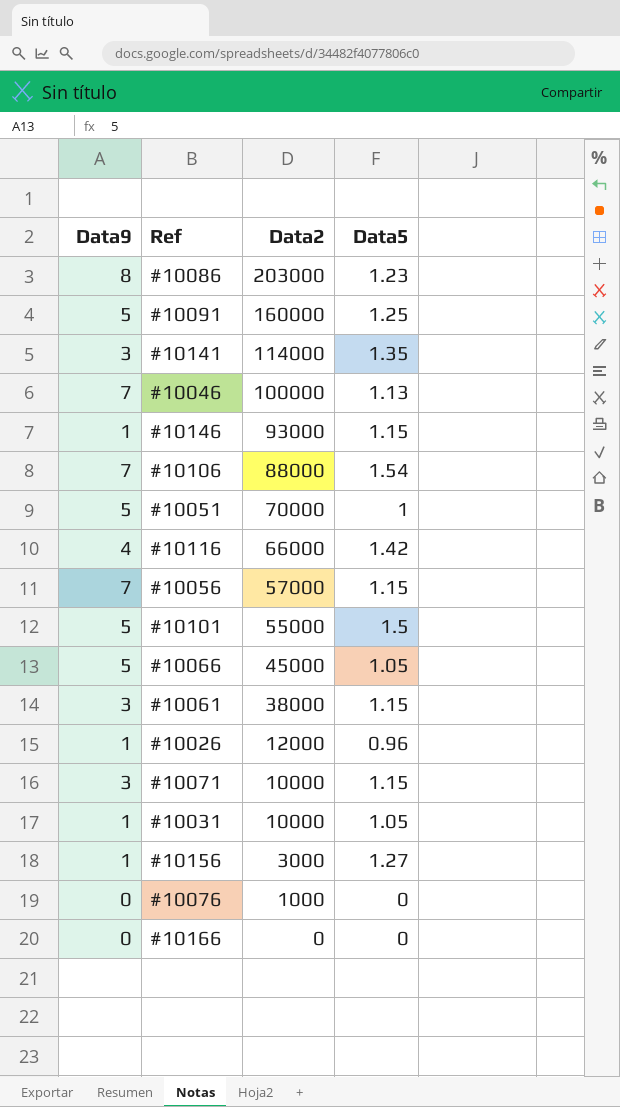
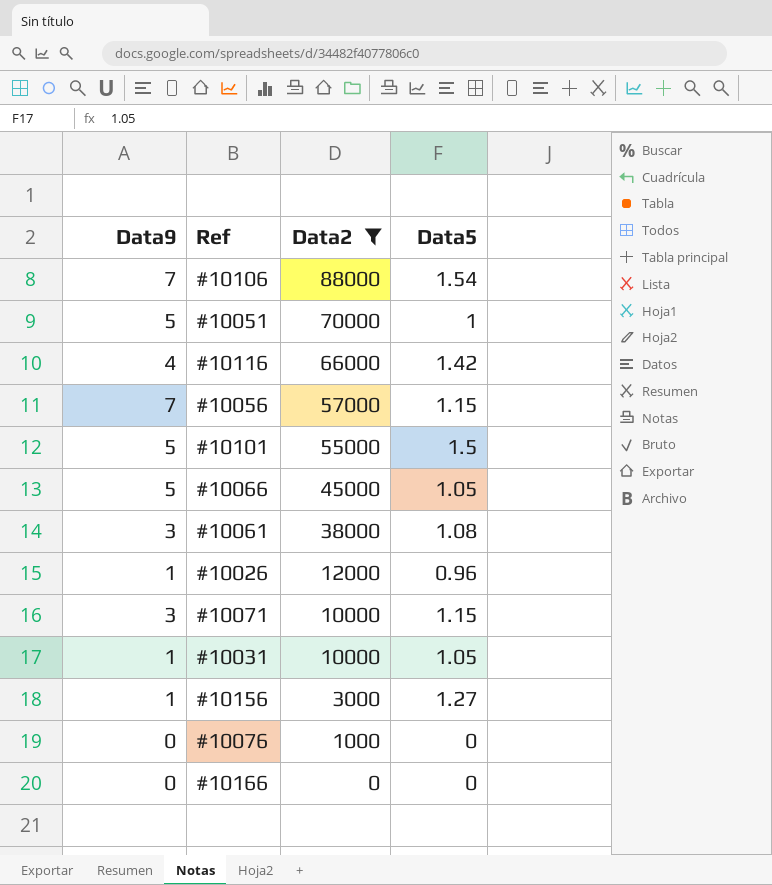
filter: none -> Data2 <= 88000
#10061 | Data5: 1.15 -> 1.08

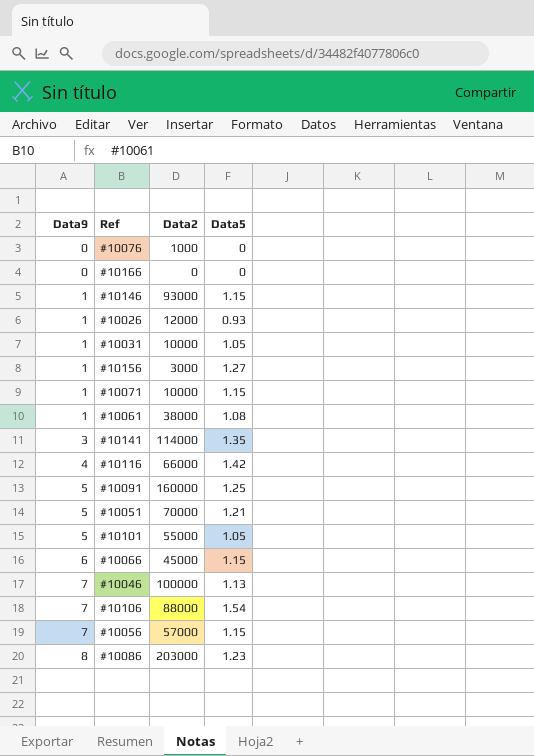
filter: Data2 <= 88000 -> none
row order: Data2 descending -> Data9 ascending
#10026 | Data5: 0.96 -> 0.93
#10071 | Data9: 3 -> 1
#10061 | Data9: 3 -> 1
#10051 | Data5: 1 -> 1.21
#10101 | Data5: 1.5 -> 1.05
#10066 | Data9: 5 -> 6
#10066 | Data5: 1.05 -> 1.15

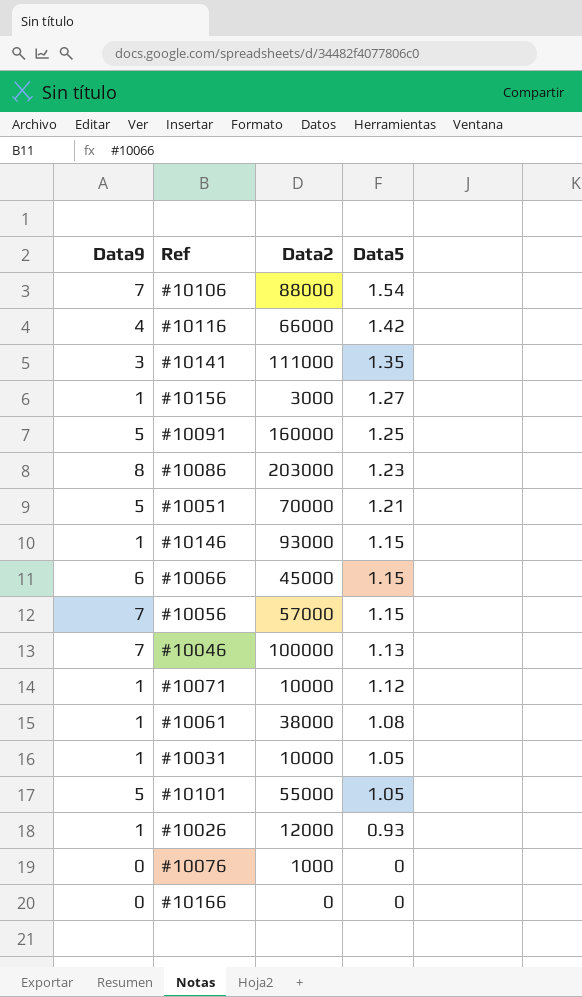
row order: Data9 ascending -> Data5 descending
#10141 | Data2: 114000 -> 111000
#10071 | Data5: 1.15 -> 1.12

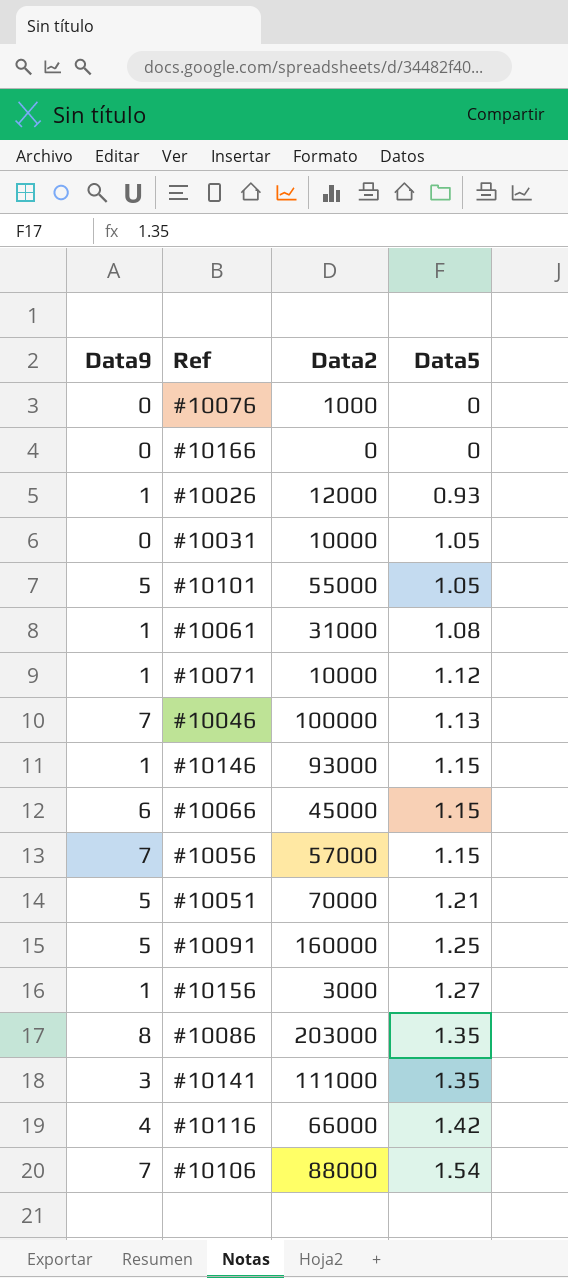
row order: Data5 descending -> Data5 ascending
#10031 | Data9: 1 -> 0
#10061 | Data2: 38000 -> 31000
#10086 | Data5: 1.23 -> 1.35

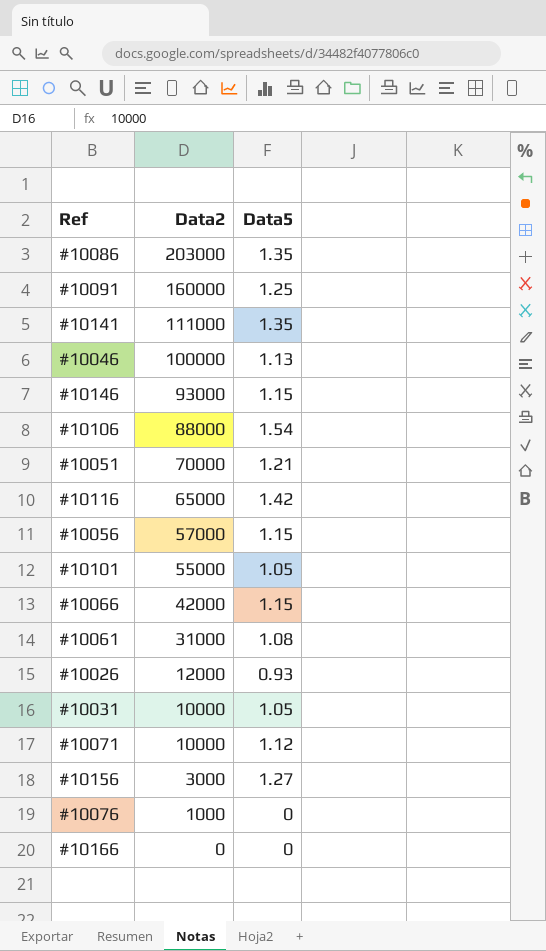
row order: Data5 ascending -> Data2 descending
column Data9 | position: 1 -> none
#10116 | Data2: 66000 -> 65000
#10066 | Data2: 45000 -> 42000

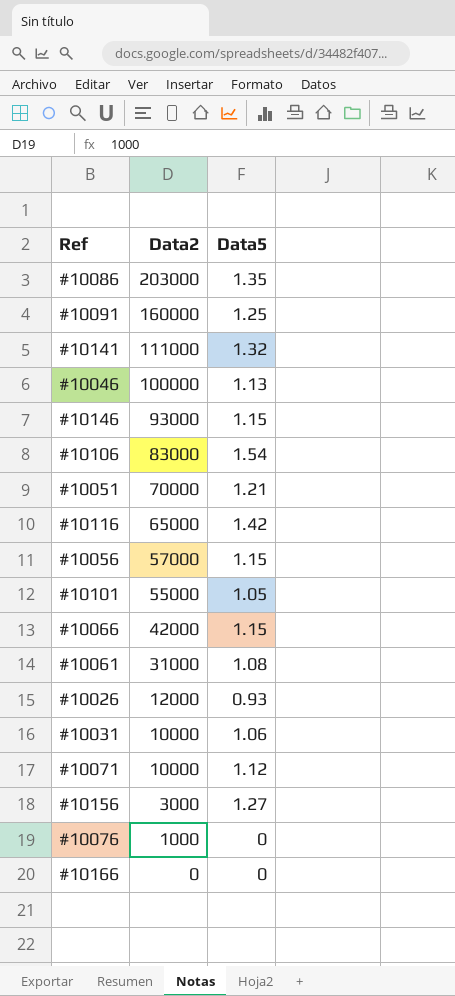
#10141 | Data5: 1.35 -> 1.32
#10106 | Data2: 88000 -> 83000
#10031 | Data5: 1.05 -> 1.06

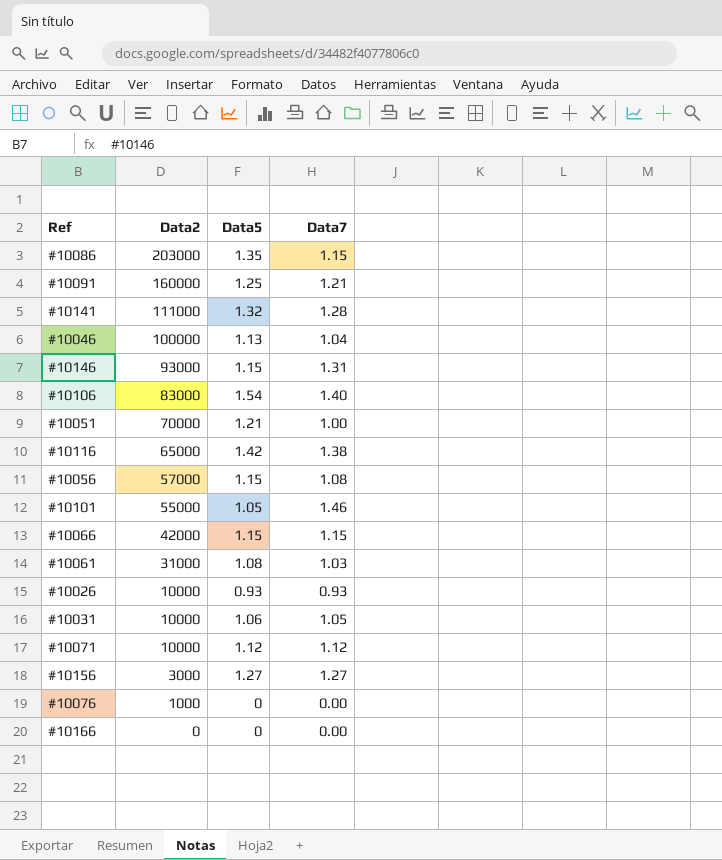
column Data7 | position: none -> 4
#10026 | Data2: 12000 -> 10000

